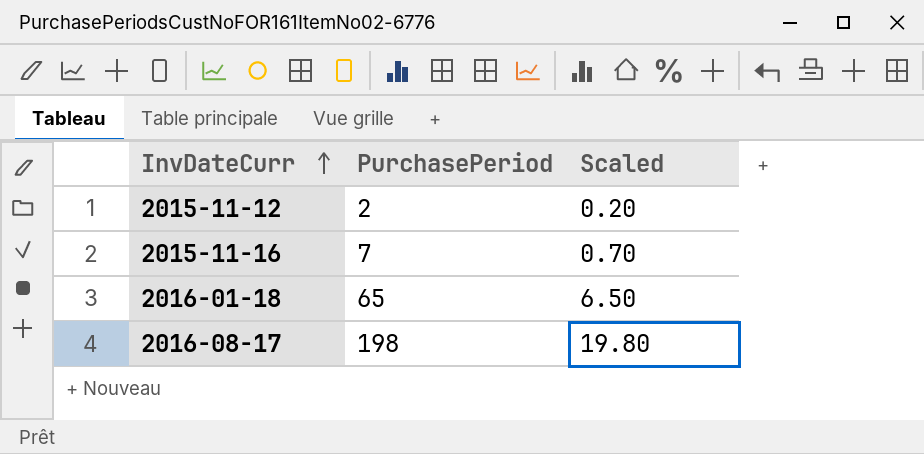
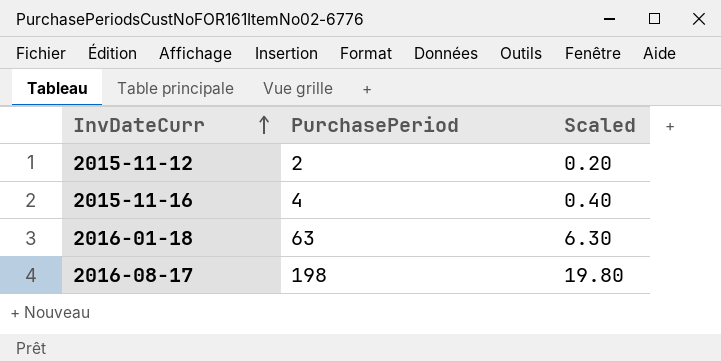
2015-11-16 | PurchasePeriod: 7 -> 4
2015-11-16 | Scaled: 0.70 -> 0.40
2016-01-18 | PurchasePeriod: 65 -> 63
2016-01-18 | Scaled: 6.50 -> 6.30

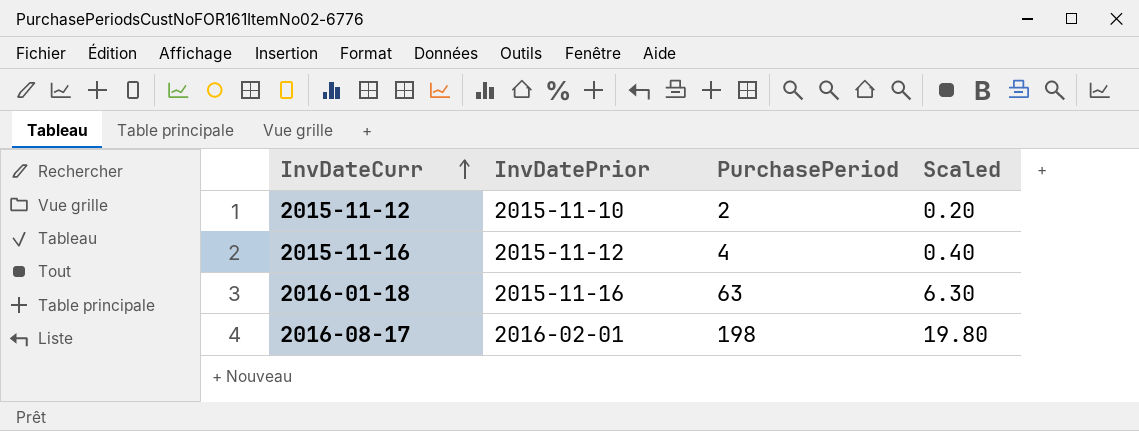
column InvDatePrior | position: none -> 2

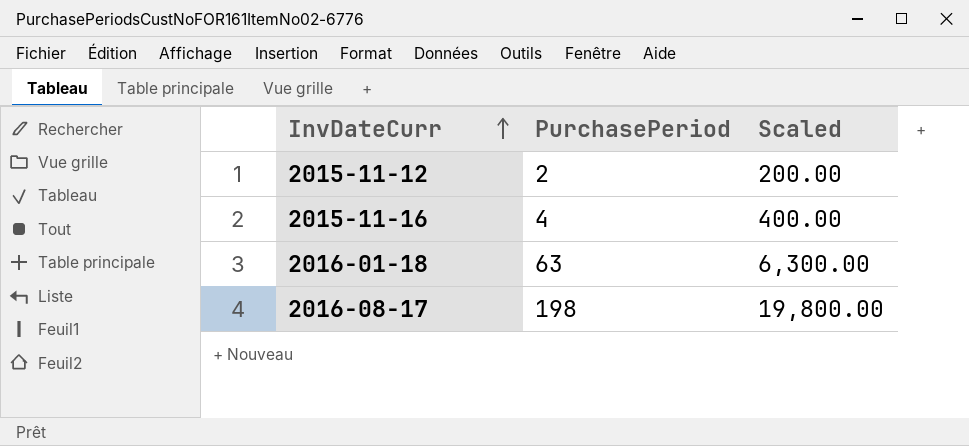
column InvDatePrior | position: 2 -> none
column Scaled | formula: [PurchasePeriod] * 0.1 -> [PurchasePeriod] * 100

